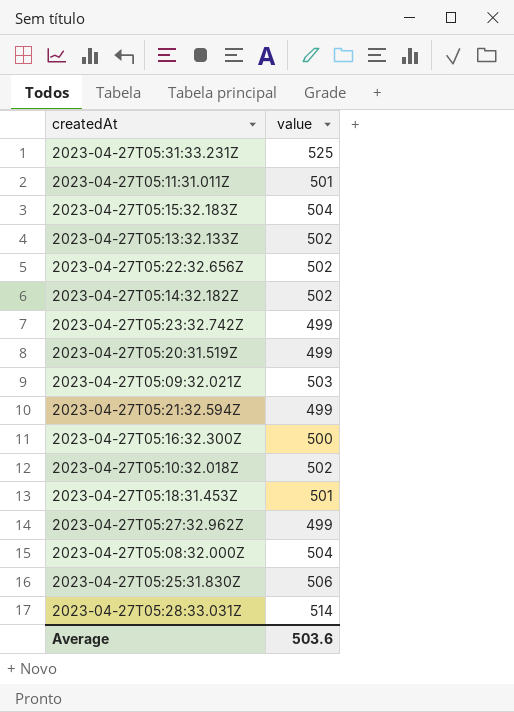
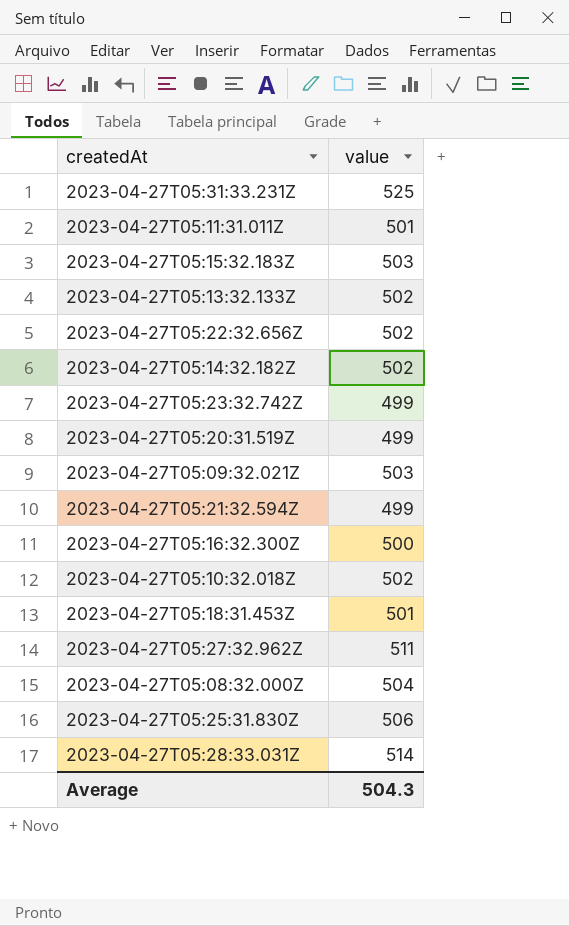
2023-04-27T05:15:32.183Z | value: 504 -> 503
2023-04-27T05:27:32.962Z | value: 499 -> 511
Average | value: 503.6 -> 504.3

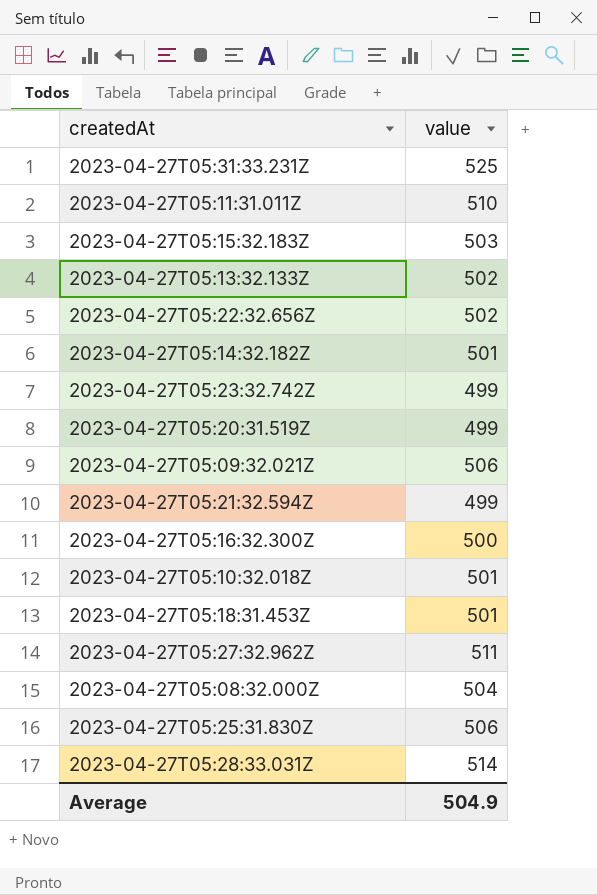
2023-04-27T05:11:31.011Z | value: 501 -> 510
2023-04-27T05:14:32.182Z | value: 502 -> 501
2023-04-27T05:09:32.021Z | value: 503 -> 506
2023-04-27T05:10:32.018Z | value: 502 -> 501
Average | value: 504.3 -> 504.9

